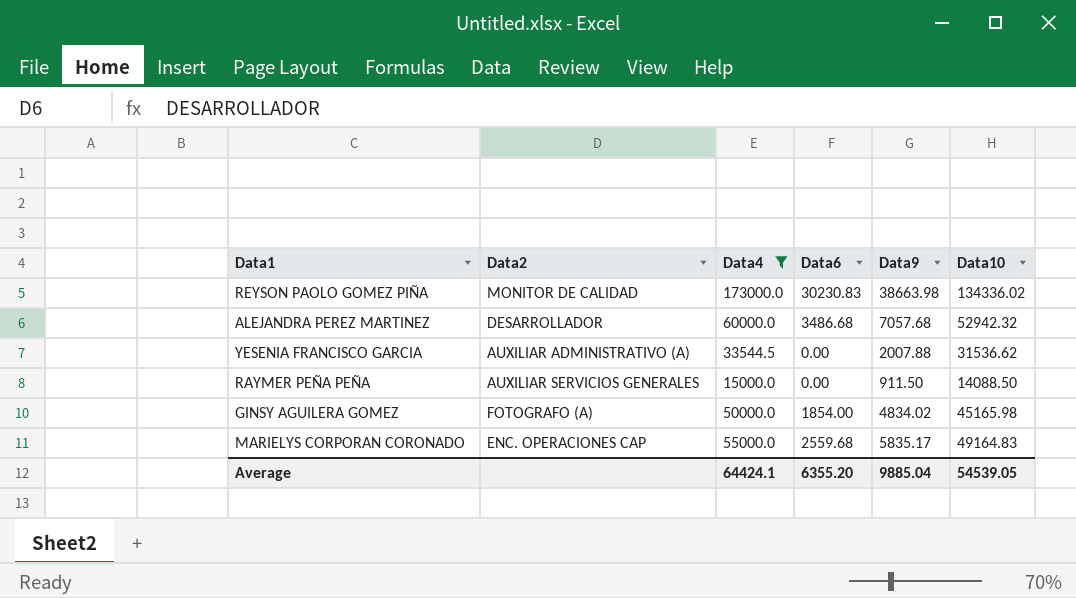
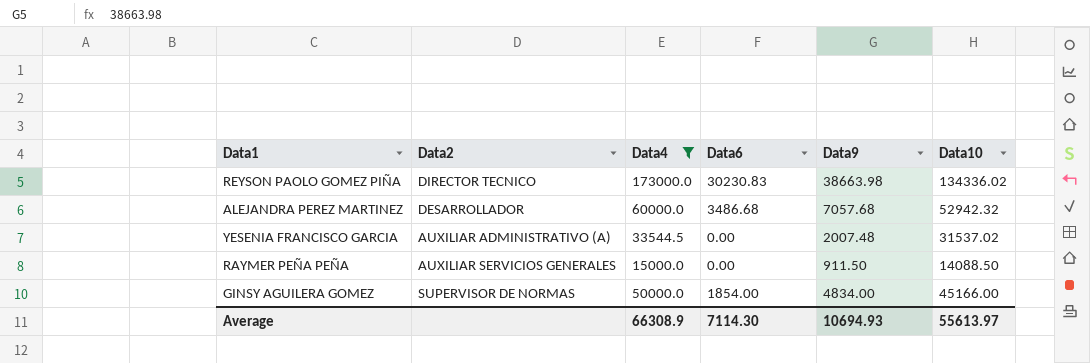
row MARIELYS CORPORAN CORONADO: ENC. OPERACIONES CAP | 55000.0 | 2559.68 | 5835.17 | 49164.83 -> none
REYSON PAOLO GOMEZ PIÑA | Data2: MONITOR DE CALIDAD -> DIRECTOR TECNICO
YESENIA FRANCISCO GARCIA | Data9: 2007.88 -> 2007.48
YESENIA FRANCISCO GARCIA | Data10: 31536.62 -> 31537.02
GINSY AGUILERA GOMEZ | Data2: FOTOGRAFO (A) -> SUPERVISOR DE NORMAS
GINSY AGUILERA GOMEZ | Data9: 4834.02 -> 4834.00
GINSY AGUILERA GOMEZ | Data10: 45165.98 -> 45166.00
Average | Data4: 64424.1 -> 66308.9
Average | Data6: 6355.20 -> 7114.30
Average | Data9: 9885.04 -> 10694.93
Average | Data10: 54539.05 -> 55613.97

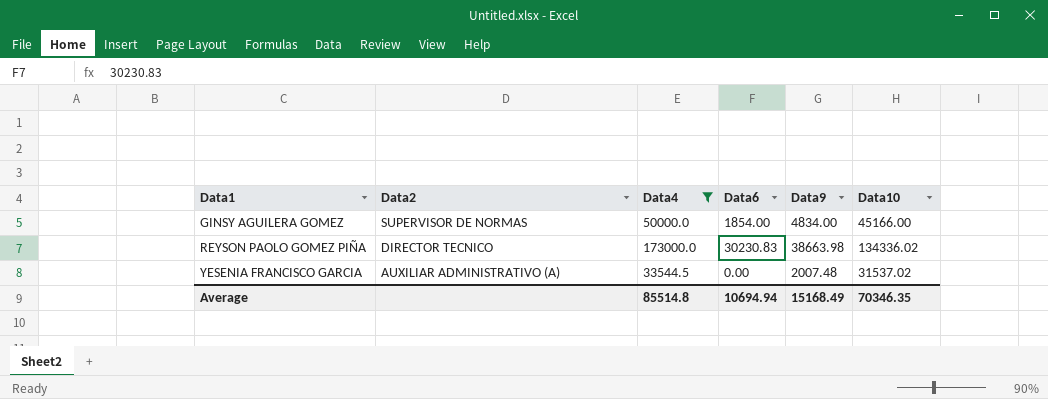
row order: none -> Data1 ascending
row ALEJANDRA PEREZ MARTINEZ: DESARROLLADOR | 60000.0 | 3486.68 | 7057.68 | 52942.32 -> none
row RAYMER PEÑA PEÑA: AUXILIAR SERVICIOS GENERALES | 15000.0 | 0.00 | 911.50 | 14088.50 -> none
Average | Data4: 66308.9 -> 85514.8
Average | Data6: 7114.30 -> 10694.94
Average | Data9: 10694.93 -> 15168.49
Average | Data10: 55613.97 -> 70346.35

